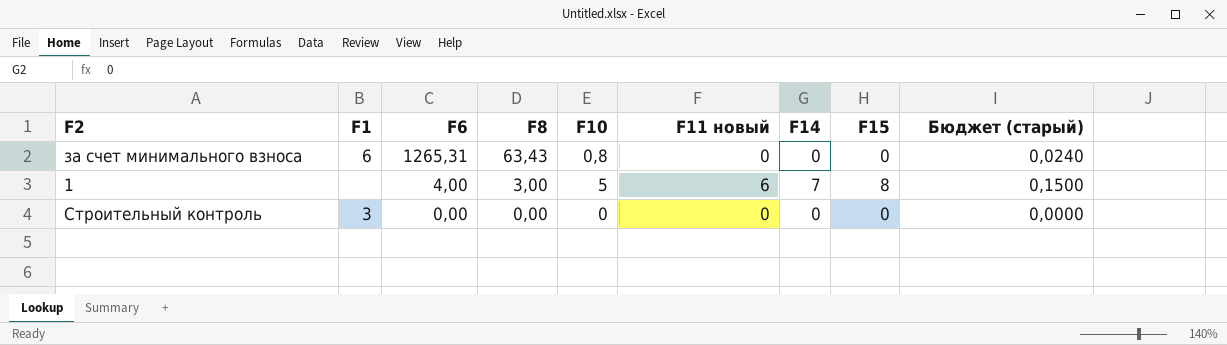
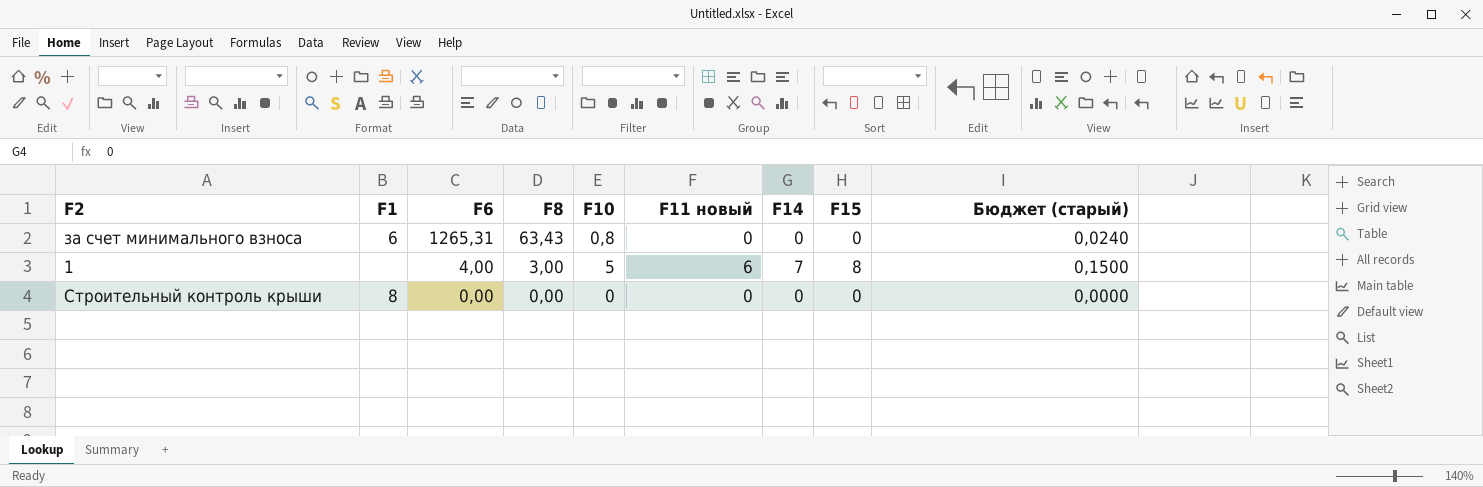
row Строительный контроль: 3 | 0,00 | 0,00 | 0 | 0 | 0 | 0 | 0,0000 -> none
row Строительный контроль крыши: none -> 8 | 0,00 | 0,00 | 0 | 0 | 0 | 0 | 0,0000

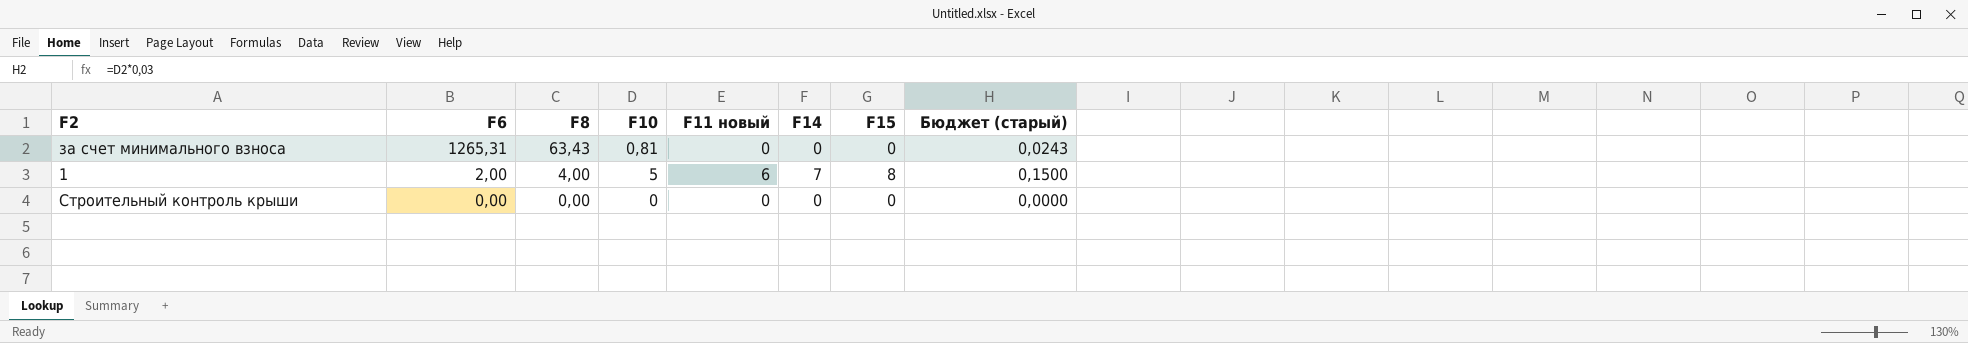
column F1 | position: 2 -> none
за счет минимального взноса | F10: 0,8 -> 0,81
за счет минимального взноса | Бюджет (старый): 0,0240 -> 0,0243
1 | F6: 4,00 -> 2,00
1 | F8: 3,00 -> 4,00

